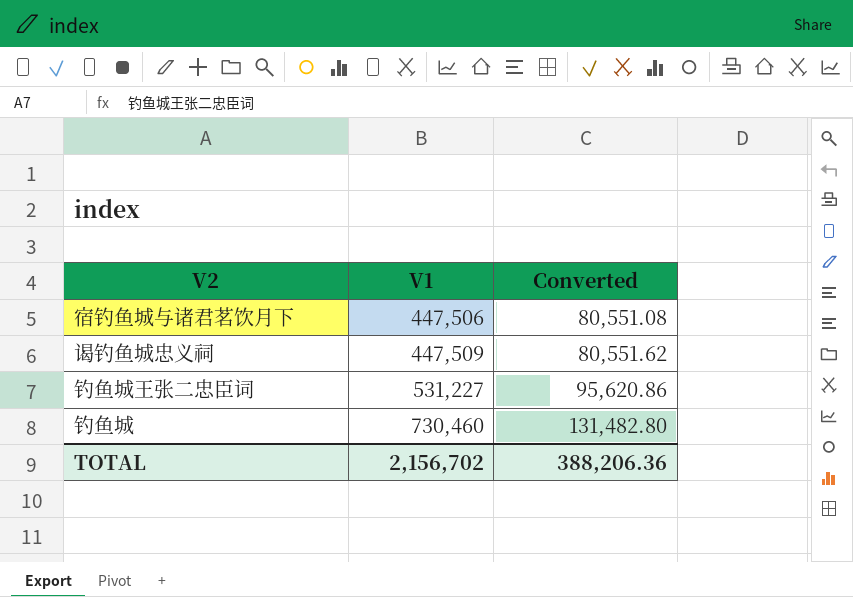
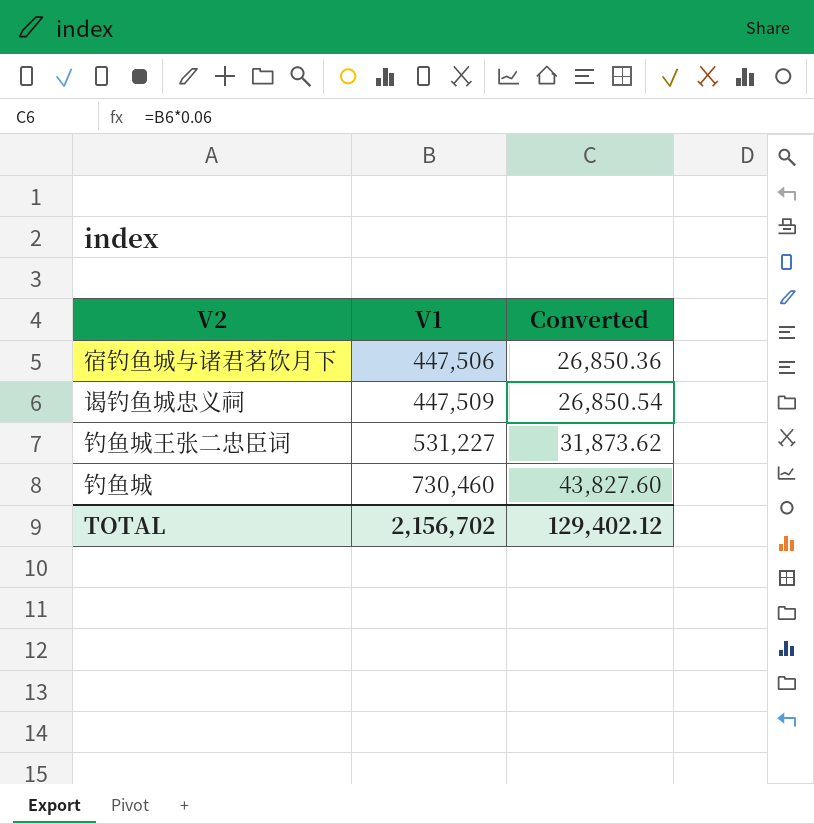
column Converted | formula: [V1] * 0.18 -> [V1] * 0.06
TOTAL | Converted: 388,206.36 -> 129,402.12

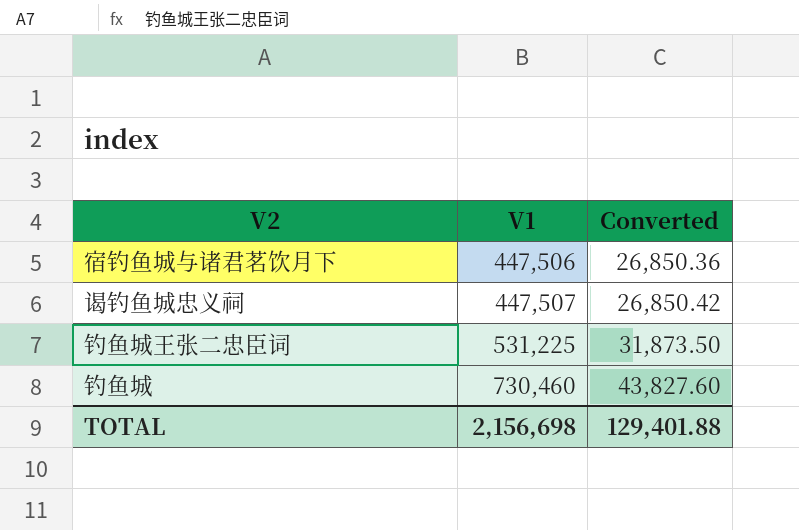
谒钓鱼城忠义祠 | V1: 447,509 -> 447,507
谒钓鱼城忠义祠 | Converted: 26,850.54 -> 26,850.42
钓鱼城王张二忠臣词 | V1: 531,227 -> 531,225
钓鱼城王张二忠臣词 | Converted: 31,873.62 -> 31,873.50
TOTAL | V1: 2,156,702 -> 2,156,698
TOTAL | Converted: 129,402.12 -> 129,401.88

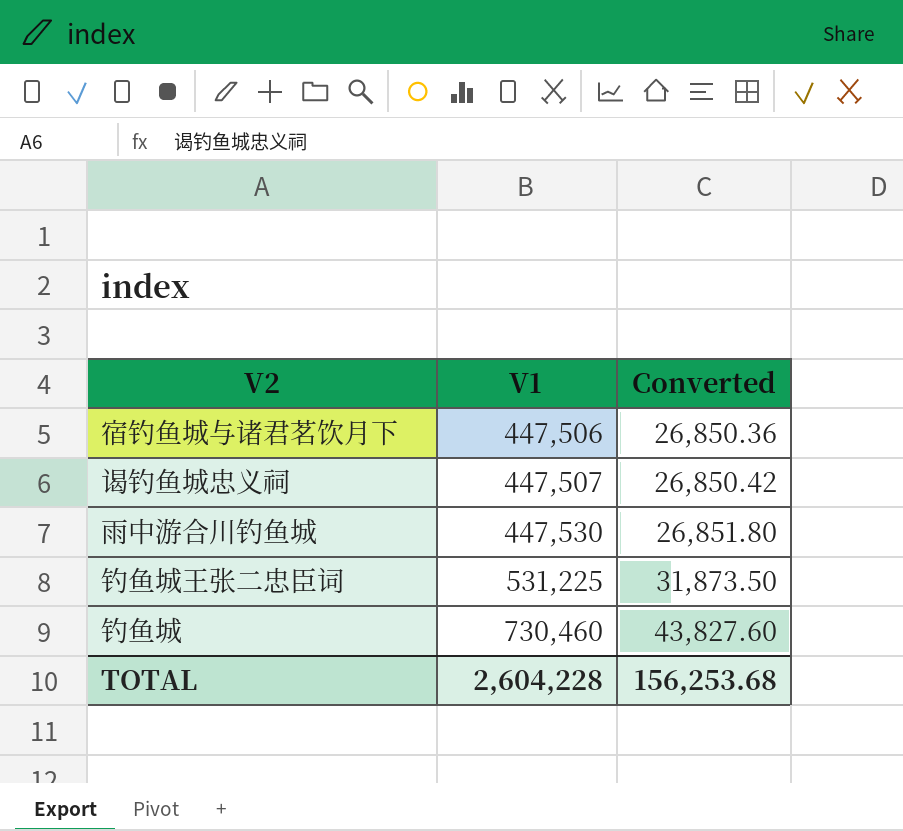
row 雨中游合川钓鱼城: none -> 447,530 | 26,851.80
TOTAL | V1: 2,156,698 -> 2,604,228
TOTAL | Converted: 129,401.88 -> 156,253.68

